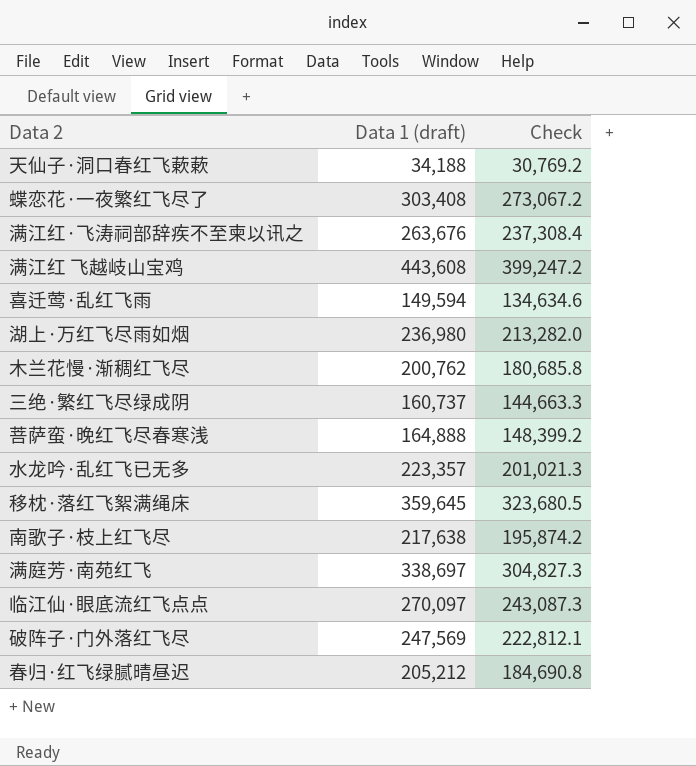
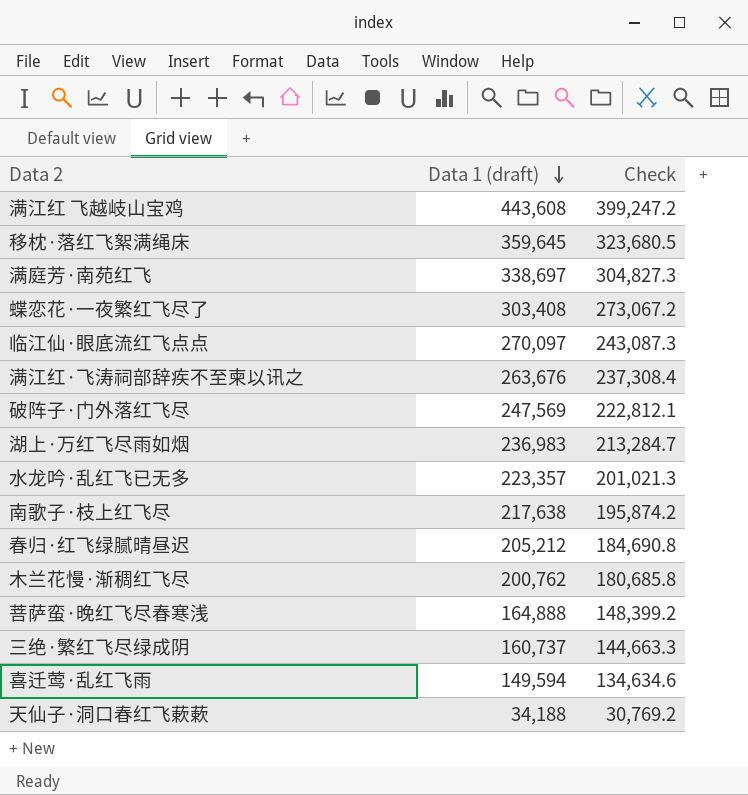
row order: none -> Data 1 (draft) descending
湖上·万红飞尽雨如烟 | Data 1 (draft): 236,980 -> 236,983
湖上·万红飞尽雨如烟 | Check: 213,282.0 -> 213,284.7

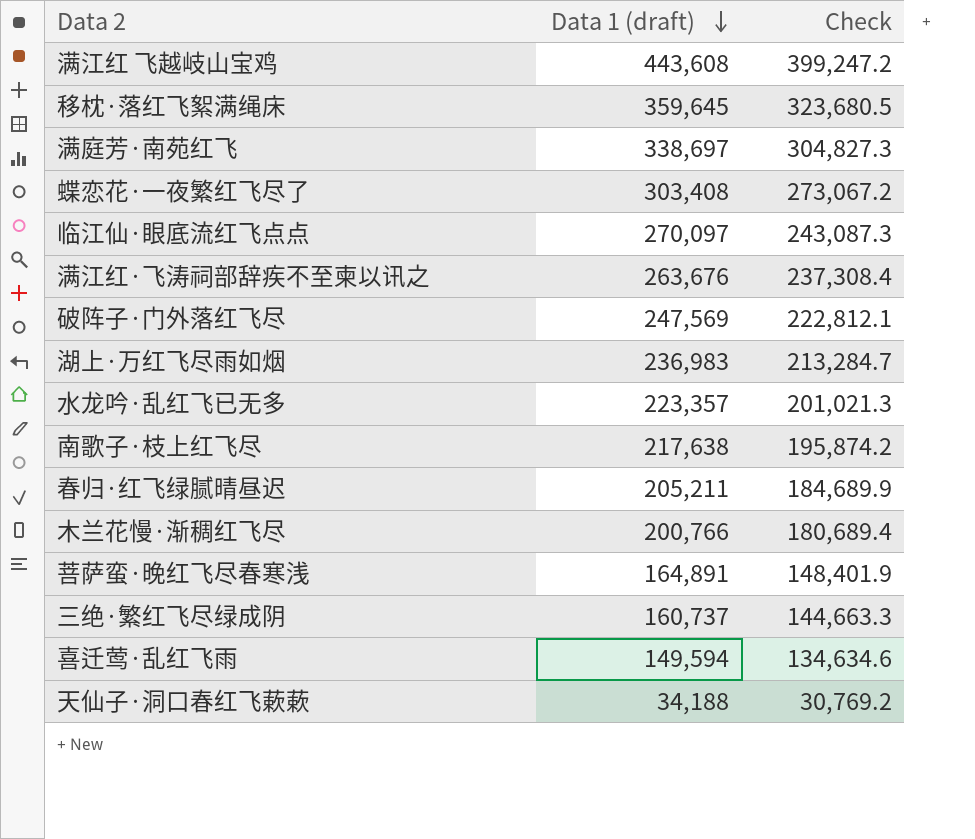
春归·红飞绿腻晴昼迟 | Data 1 (draft): 205,212 -> 205,211
春归·红飞绿腻晴昼迟 | Check: 184,690.8 -> 184,689.9
木兰花慢·渐稠红飞尽 | Data 1 (draft): 200,762 -> 200,766
木兰花慢·渐稠红飞尽 | Check: 180,685.8 -> 180,689.4
菩萨蛮·晚红飞尽春寒浅 | Data 1 (draft): 164,888 -> 164,891
菩萨蛮·晚红飞尽春寒浅 | Check: 148,399.2 -> 148,401.9

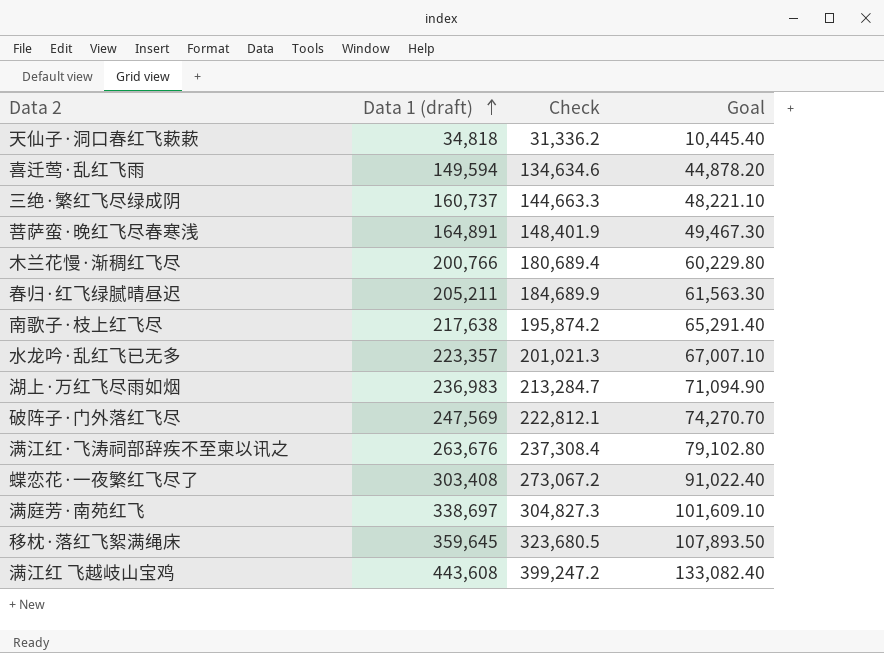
row order: Data 1 (draft) descending -> Data 1 (draft) ascending
column Goal | formula: none -> [Data 1 (draft)] * 0.3
row 临江仙·眼底流红飞点点: 270,097 | 243,087.3 -> none
天仙子·洞口春红飞蔌蔌 | Data 1 (draft): 34,188 -> 34,818
天仙子·洞口春红飞蔌蔌 | Check: 30,769.2 -> 31,336.2

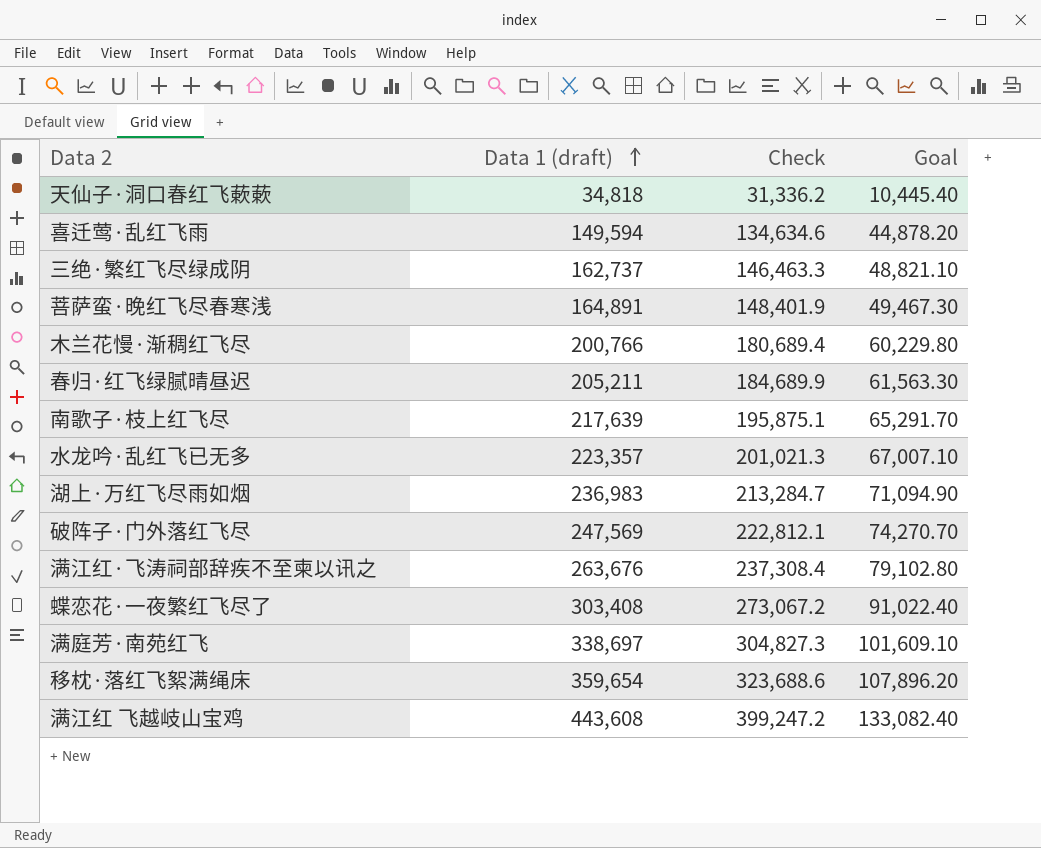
三绝·繁红飞尽绿成阴 | Data 1 (draft): 160,737 -> 162,737
三绝·繁红飞尽绿成阴 | Check: 144,663.3 -> 146,463.3
三绝·繁红飞尽绿成阴 | Goal: 48,221.10 -> 48,821.10
南歌子·枝上红飞尽 | Data 1 (draft): 217,638 -> 217,639
南歌子·枝上红飞尽 | Check: 195,874.2 -> 195,875.1
南歌子·枝上红飞尽 | Goal: 65,291.40 -> 65,291.70
移枕·落红飞絮满绳床 | Data 1 (draft): 359,645 -> 359,654
移枕·落红飞絮满绳床 | Check: 323,680.5 -> 323,688.6
移枕·落红飞絮满绳床 | Goal: 107,893.50 -> 107,896.20

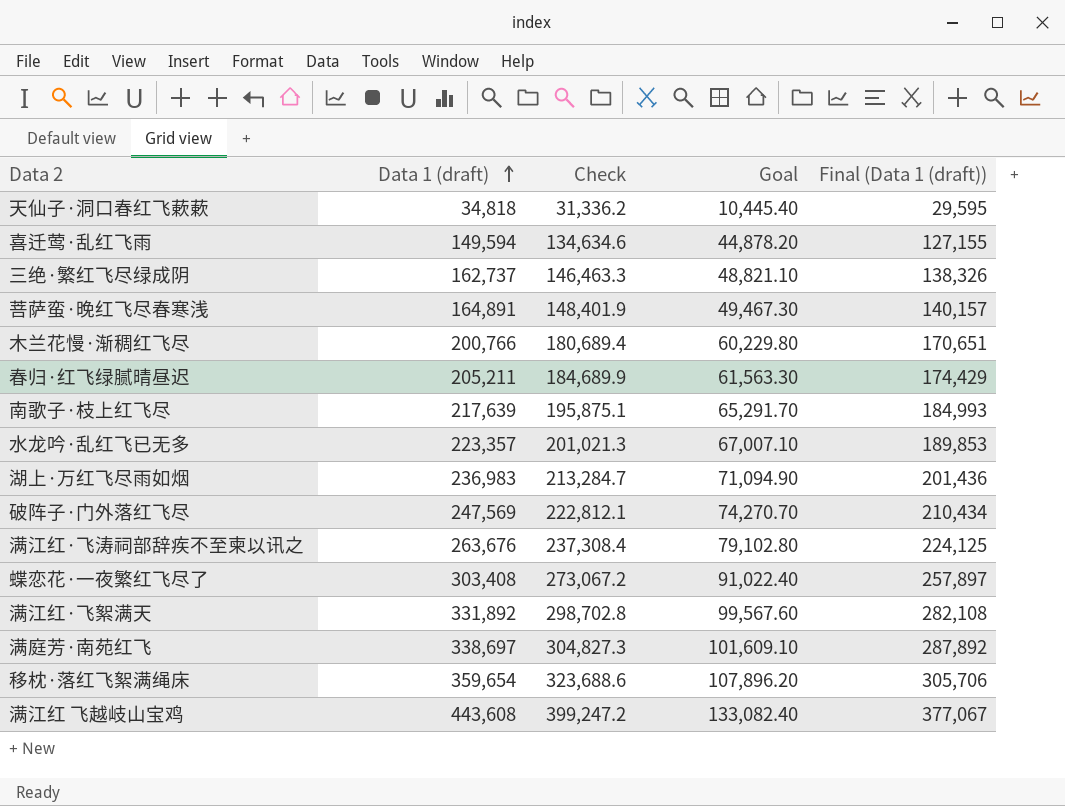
column Final (Data 1 (draft)) | formula: none -> [Data 1 (draft)] * 0.85
row 满江红·飞絮满天: none -> 331,892 | 298,702.8 | 99,567.60 | 282,108

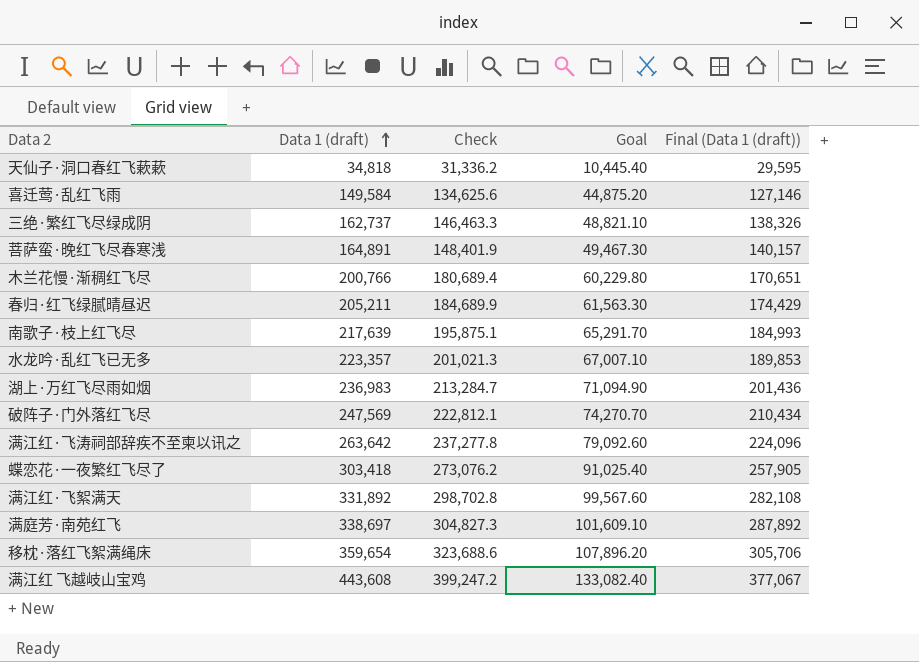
喜迁莺·乱红飞雨 | Data 1 (draft): 149,594 -> 149,584
喜迁莺·乱红飞雨 | Check: 134,634.6 -> 134,625.6
喜迁莺·乱红飞雨 | Goal: 44,878.20 -> 44,875.20
喜迁莺·乱红飞雨 | Final (Data 1 (draft)): 127,155 -> 127,146
满江红·飞涛祠部辞疾不至柬以讯之 | Data 1 (draft): 263,676 -> 263,642
满江红·飞涛祠部辞疾不至柬以讯之 | Check: 237,308.4 -> 237,277.8
满江红·飞涛祠部辞疾不至柬以讯之 | Goal: 79,102.80 -> 79,092.60
满江红·飞涛祠部辞疾不至柬以讯之 | Final (Data 1 (draft)): 224,125 -> 224,096
蝶恋花·一夜繁红飞尽了 | Data 1 (draft): 303,408 -> 303,418
蝶恋花·一夜繁红飞尽了 | Check: 273,067.2 -> 273,076.2
蝶恋花·一夜繁红飞尽了 | Goal: 91,022.40 -> 91,025.40
蝶恋花·一夜繁红飞尽了 | Final (Data 1 (draft)): 257,897 -> 257,905

